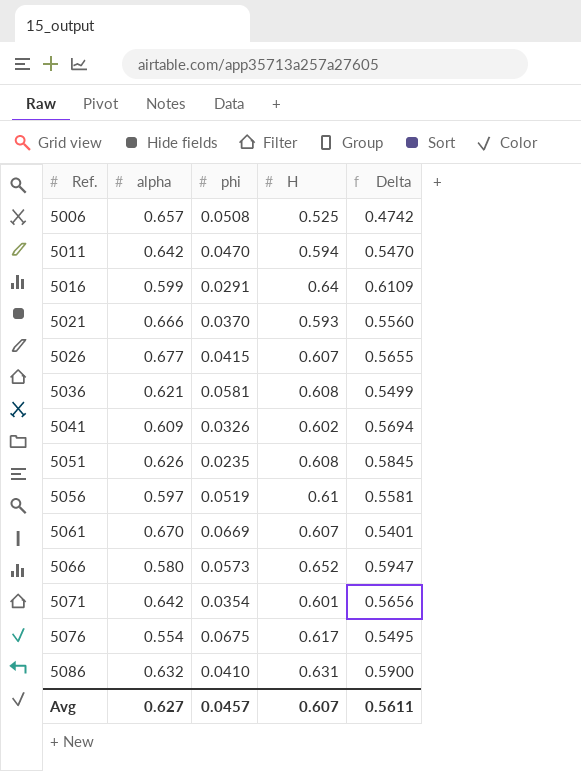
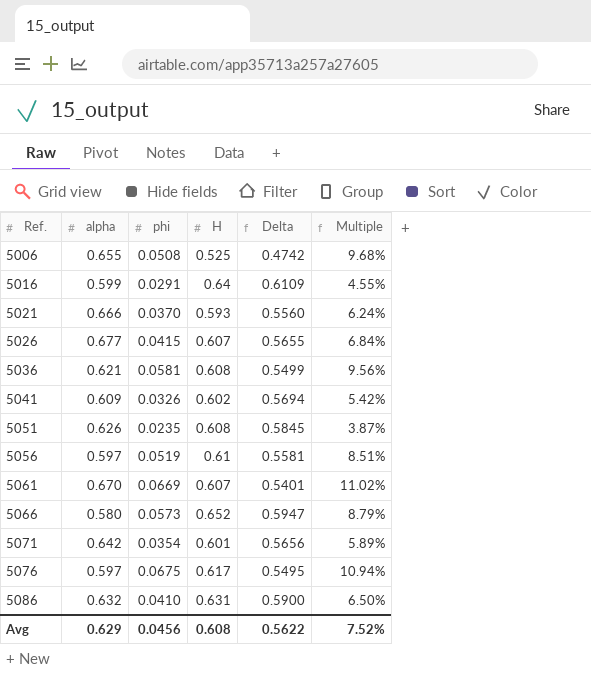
column Multiple | formula: none -> [phi] / [H]
row 5011: 0.642 | 0.0470 | 0.594 | 0.5470 -> none
5006 | alpha: 0.657 -> 0.655
5076 | alpha: 0.554 -> 0.597
Avg | alpha: 0.627 -> 0.629
Avg | phi: 0.0457 -> 0.0456
Avg | H: 0.607 -> 0.608
Avg | Delta: 0.5611 -> 0.5622

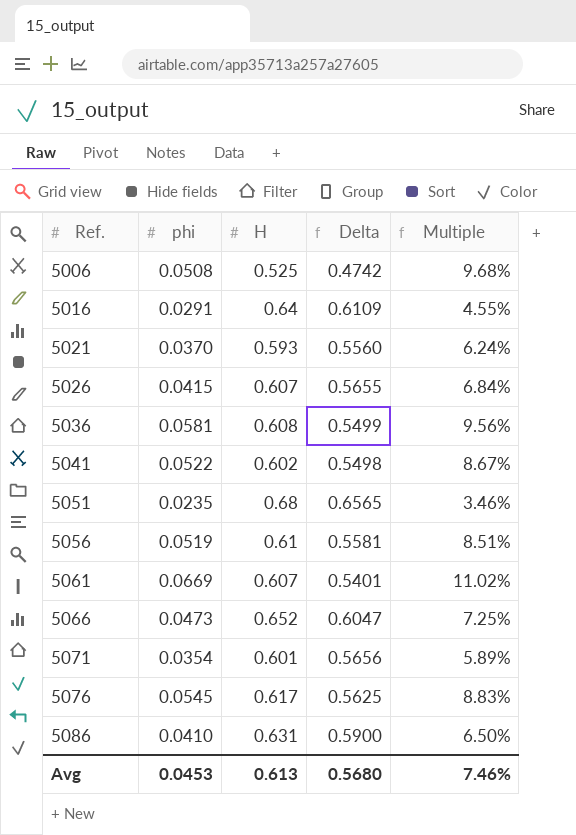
column alpha | position: 2 -> none
5041 | phi: 0.0326 -> 0.0522
5041 | Delta: 0.5694 -> 0.5498
5041 | Multiple: 5.42% -> 8.67%
5051 | H: 0.608 -> 0.68
5051 | Delta: 0.5845 -> 0.6565
5051 | Multiple: 3.87% -> 3.46%
5066 | phi: 0.0573 -> 0.0473
5066 | Delta: 0.5947 -> 0.6047
5066 | Multiple: 8.79% -> 7.25%
5076 | phi: 0.0675 -> 0.0545
5076 | Delta: 0.5495 -> 0.5625
5076 | Multiple: 10.94% -> 8.83%
Avg | phi: 0.0456 -> 0.0453
Avg | H: 0.608 -> 0.613
Avg | Delta: 0.5622 -> 0.5680
Avg | Multiple: 7.52% -> 7.46%

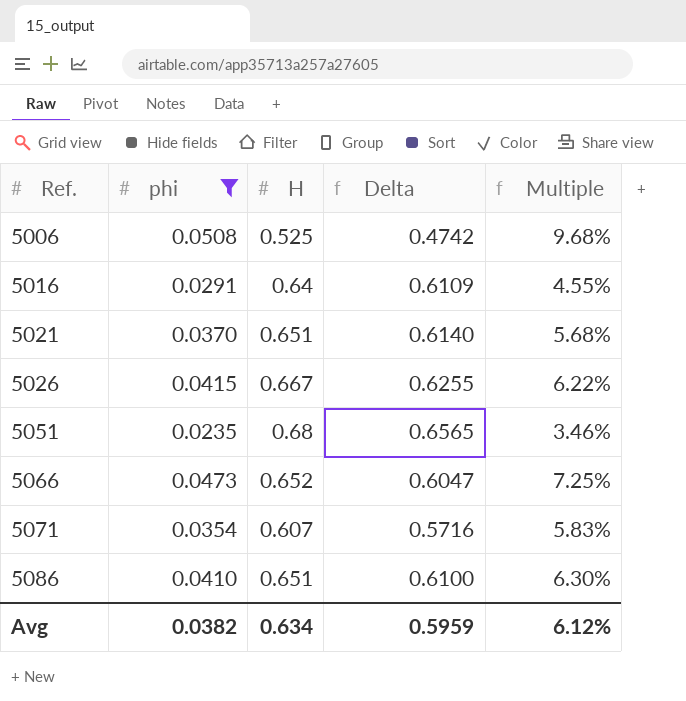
filter: none -> phi <= 0.0508
5021 | H: 0.593 -> 0.651
5021 | Delta: 0.5560 -> 0.6140
5021 | Multiple: 6.24% -> 5.68%
5026 | H: 0.607 -> 0.667
5026 | Delta: 0.5655 -> 0.6255
5026 | Multiple: 6.84% -> 6.22%
5071 | H: 0.601 -> 0.607
5071 | Delta: 0.5656 -> 0.5716
5071 | Multiple: 5.89% -> 5.83%
5086 | H: 0.631 -> 0.651
5086 | Delta: 0.5900 -> 0.6100
5086 | Multiple: 6.50% -> 6.30%
Avg | phi: 0.0453 -> 0.0382
Avg | H: 0.613 -> 0.634
Avg | Delta: 0.5680 -> 0.5959
Avg | Multiple: 7.46% -> 6.12%

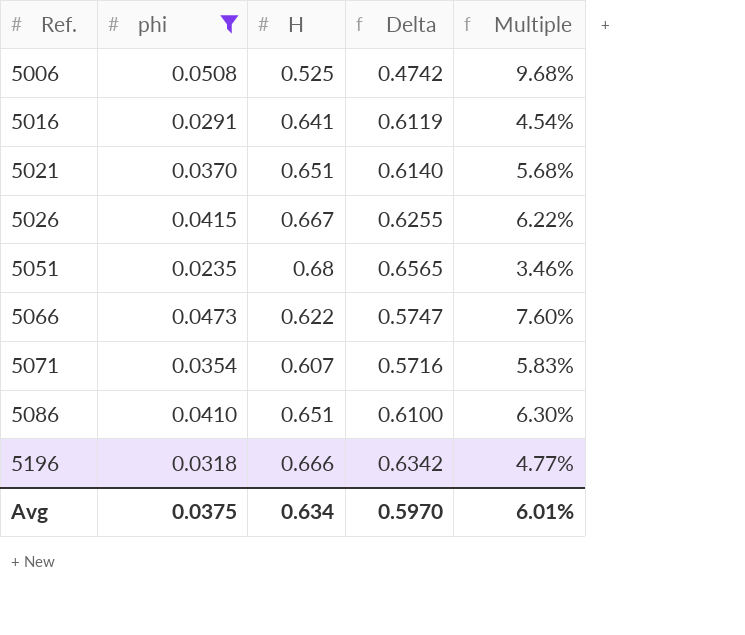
5016 | H: 0.64 -> 0.641
5016 | Delta: 0.6109 -> 0.6119
5016 | Multiple: 4.55% -> 4.54%
5066 | H: 0.652 -> 0.622
5066 | Delta: 0.6047 -> 0.5747
5066 | Multiple: 7.25% -> 7.60%
row 5196: none -> 0.0318 | 0.666 | 0.6342 | 4.77%
Avg | phi: 0.0382 -> 0.0375
Avg | Delta: 0.5959 -> 0.5970
Avg | Multiple: 6.12% -> 6.01%

